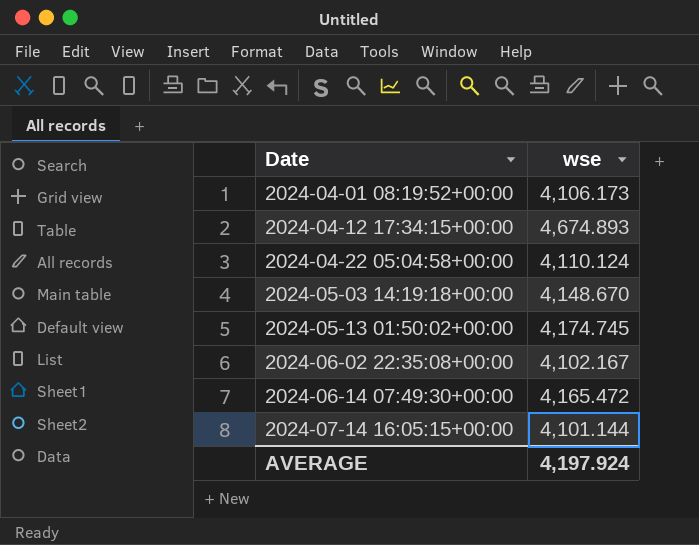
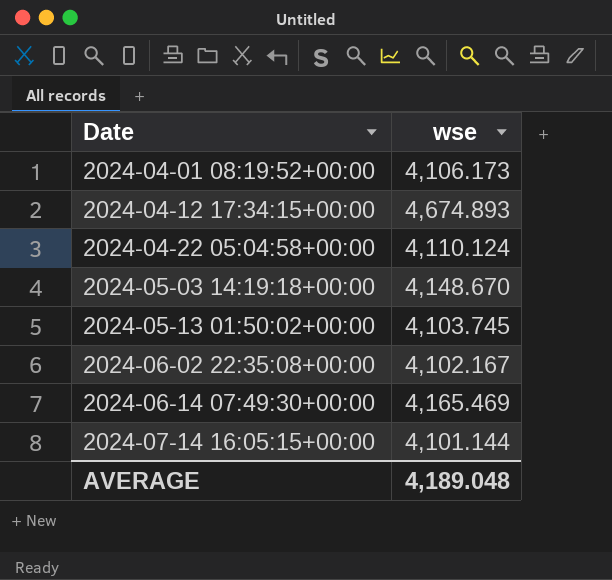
2024-05-13 01:50:02+00:00 | wse: 4,174.745 -> 4,103.745
2024-06-14 07:49:30+00:00 | wse: 4,165.472 -> 4,165.469
AVERAGE | wse: 4,197.924 -> 4,189.048

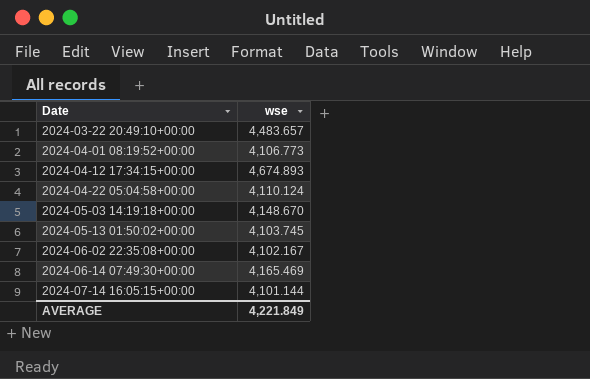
row 2024-03-22 20:49:10+00:00: none -> 4,483.657
2024-04-01 08:19:52+00:00 | wse: 4,106.173 -> 4,106.773
AVERAGE | wse: 4,189.048 -> 4,221.849

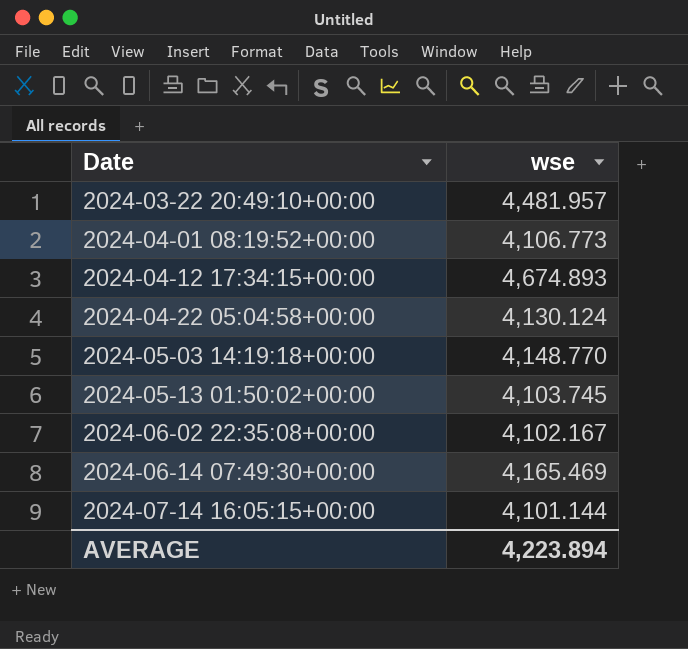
2024-03-22 20:49:10+00:00 | wse: 4,483.657 -> 4,481.957
2024-04-22 05:04:58+00:00 | wse: 4,110.124 -> 4,130.124
2024-05-03 14:19:18+00:00 | wse: 4,148.670 -> 4,148.770
AVERAGE | wse: 4,221.849 -> 4,223.894

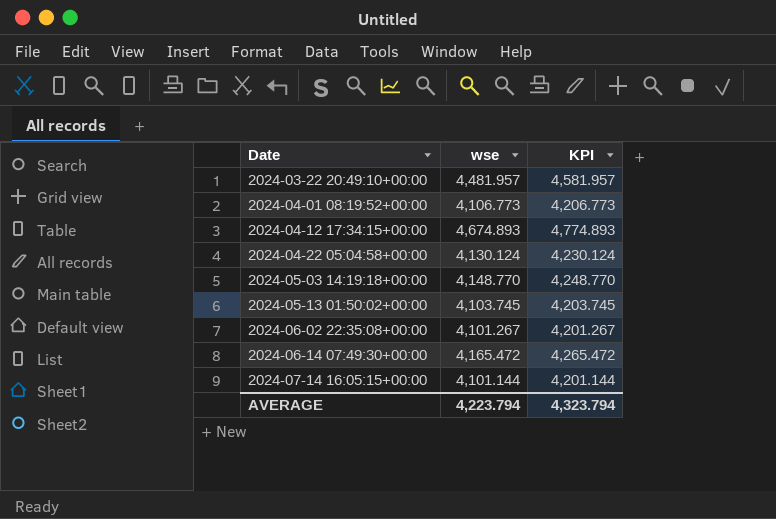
column KPI | formula: none -> [wse] + 100
2024-06-02 22:35:08+00:00 | wse: 4,102.167 -> 4,101.267
2024-06-14 07:49:30+00:00 | wse: 4,165.469 -> 4,165.472
AVERAGE | wse: 4,223.894 -> 4,223.794

